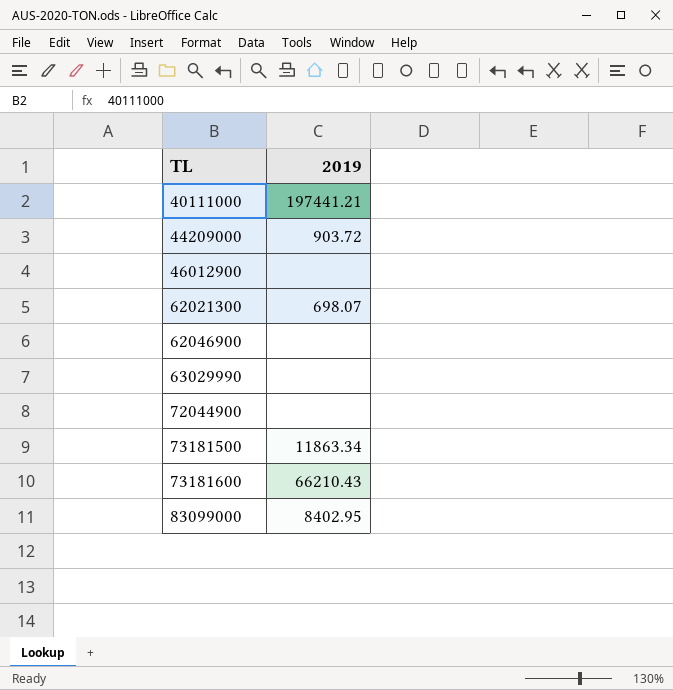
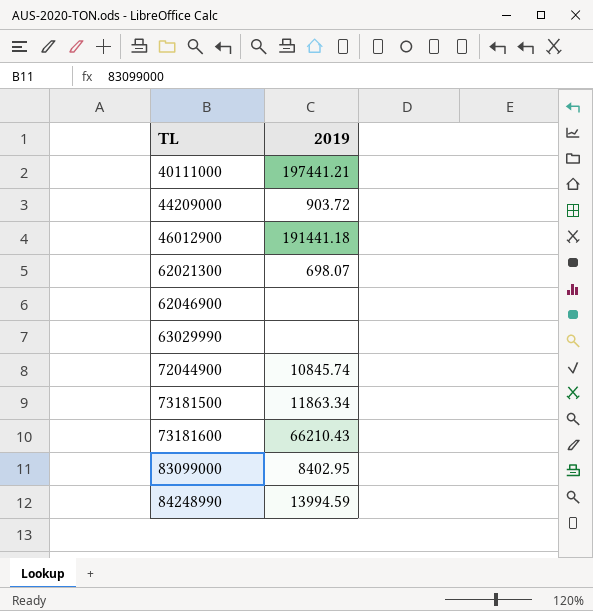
46012900 | 2019: none -> 191441.18
72044900 | 2019: none -> 10845.74
row 84248990: none -> 13994.59

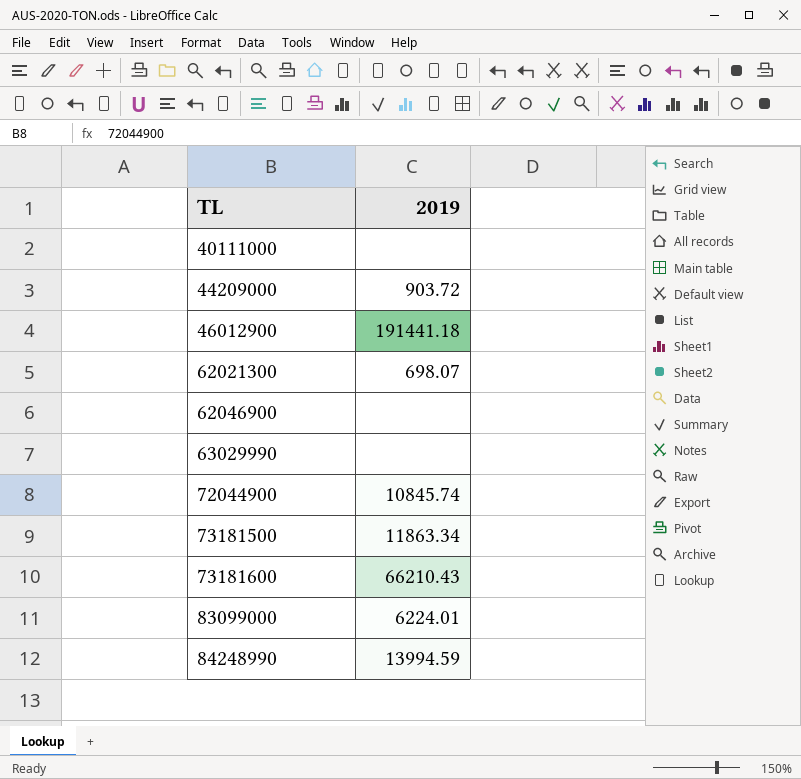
40111000 | 2019: 197441.21 -> none
83099000 | 2019: 8402.95 -> 6224.01

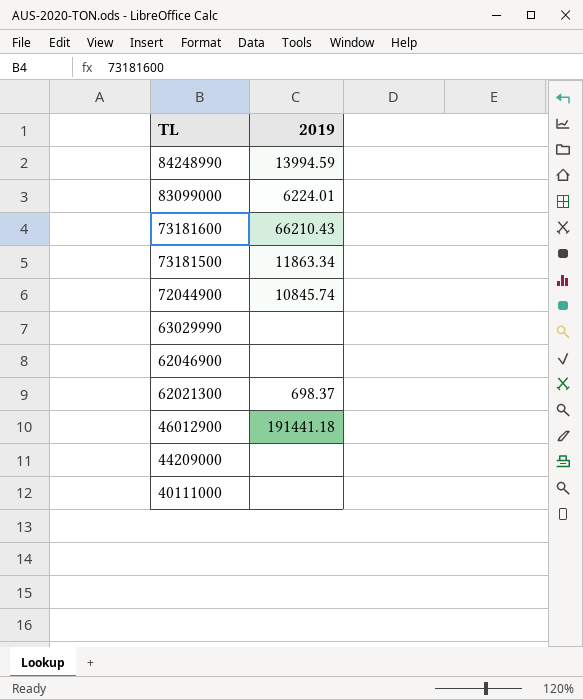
row order: TL ascending -> TL descending
62021300 | 2019: 698.07 -> 698.37
44209000 | 2019: 903.72 -> none

